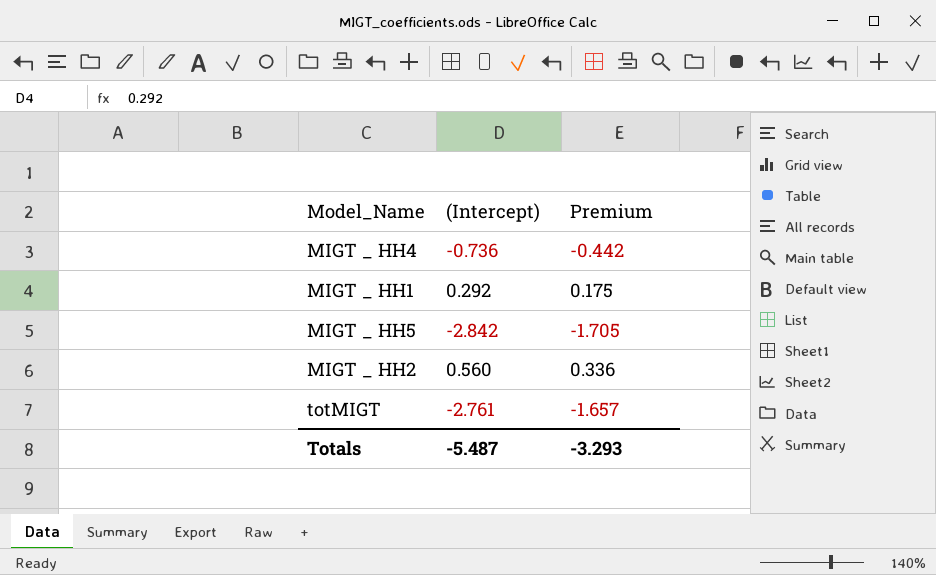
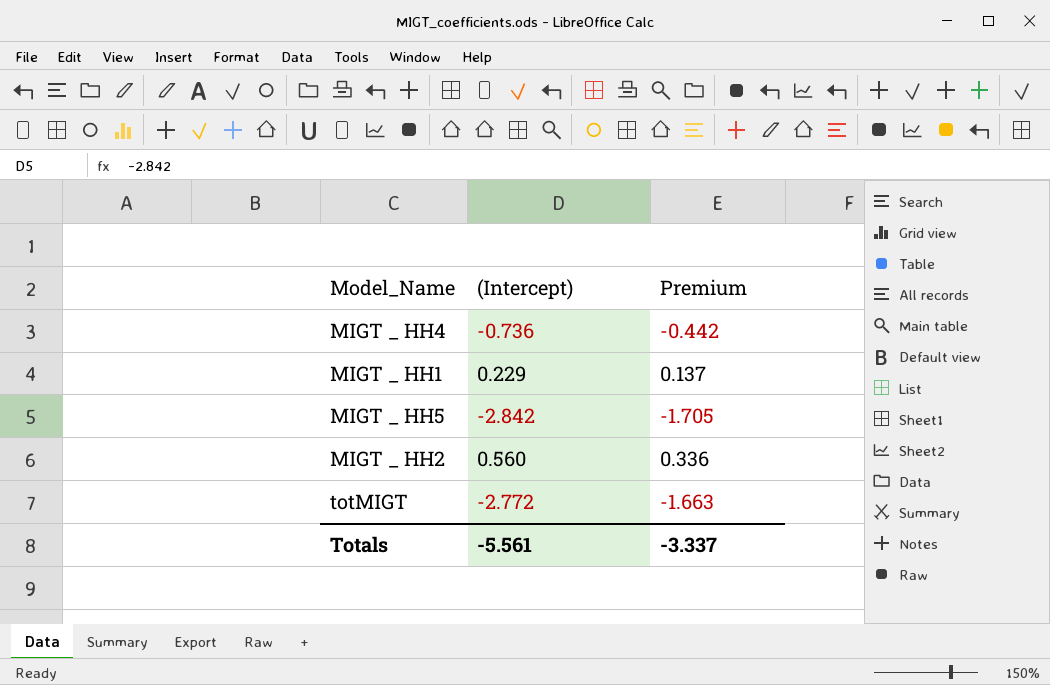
MIGT _ HH1 | (Intercept): 0.292 -> 0.229
MIGT _ HH1 | Premium: 0.175 -> 0.137
totMIGT | (Intercept): -2.761 -> -2.772
totMIGT | Premium: -1.657 -> -1.663
Totals | (Intercept): -5.487 -> -5.561
Totals | Premium: -3.293 -> -3.337

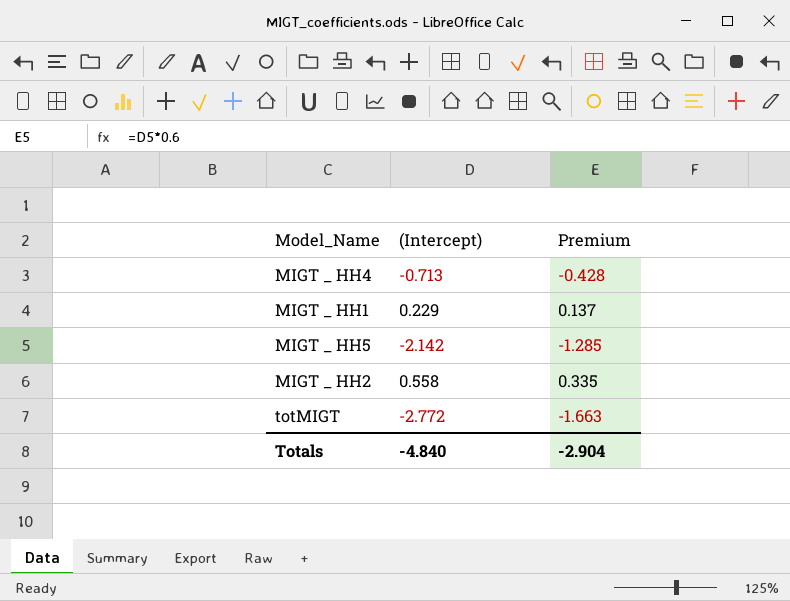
MIGT _ HH4 | (Intercept): -0.736 -> -0.713
MIGT _ HH4 | Premium: -0.442 -> -0.428
MIGT _ HH5 | (Intercept): -2.842 -> -2.142
MIGT _ HH5 | Premium: -1.705 -> -1.285
MIGT _ HH2 | (Intercept): 0.560 -> 0.558
MIGT _ HH2 | Premium: 0.336 -> 0.335
Totals | (Intercept): -5.561 -> -4.840
Totals | Premium: -3.337 -> -2.904

